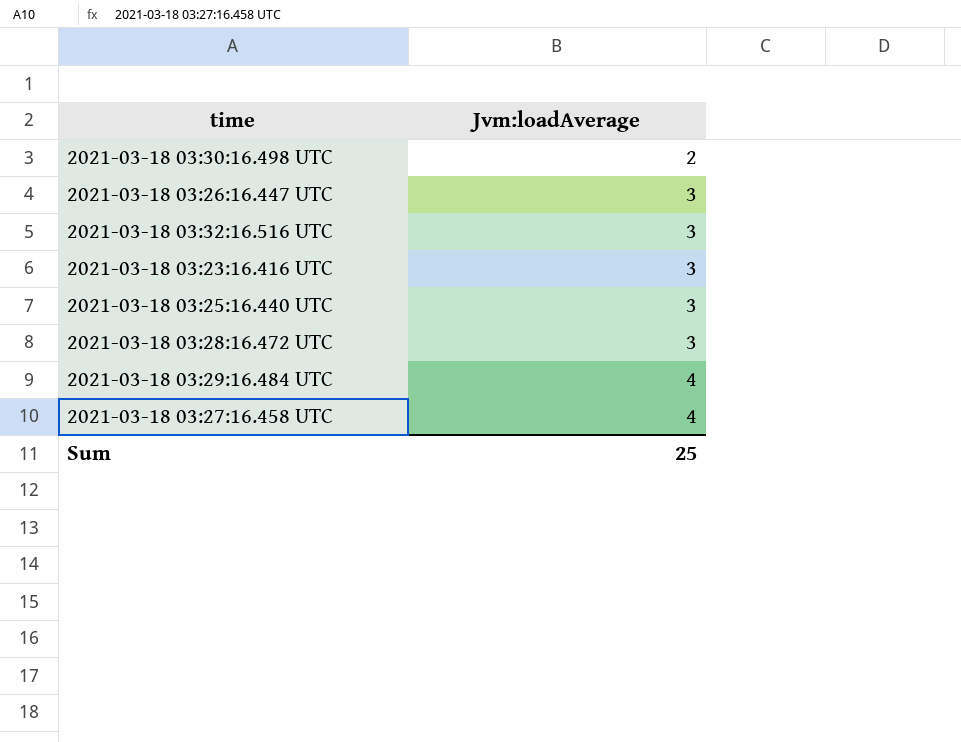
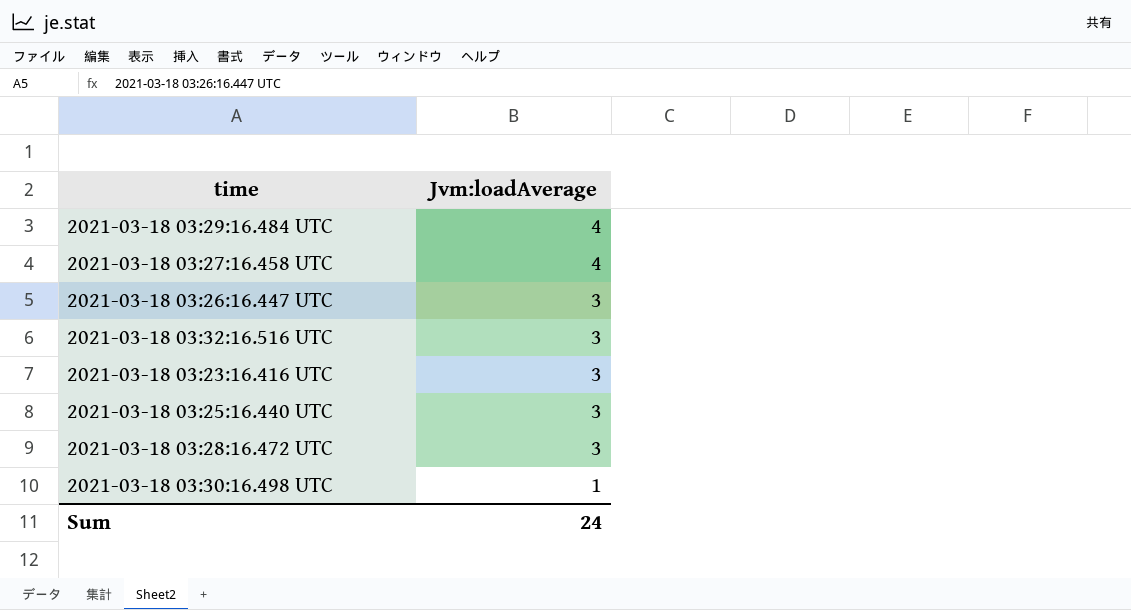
row order: Jvm:loadAverage ascending -> Jvm:loadAverage descending
2021-03-18 03:30:16.498 UTC | Jvm:loadAverage: 2 -> 1
Sum | Jvm:loadAverage: 25 -> 24

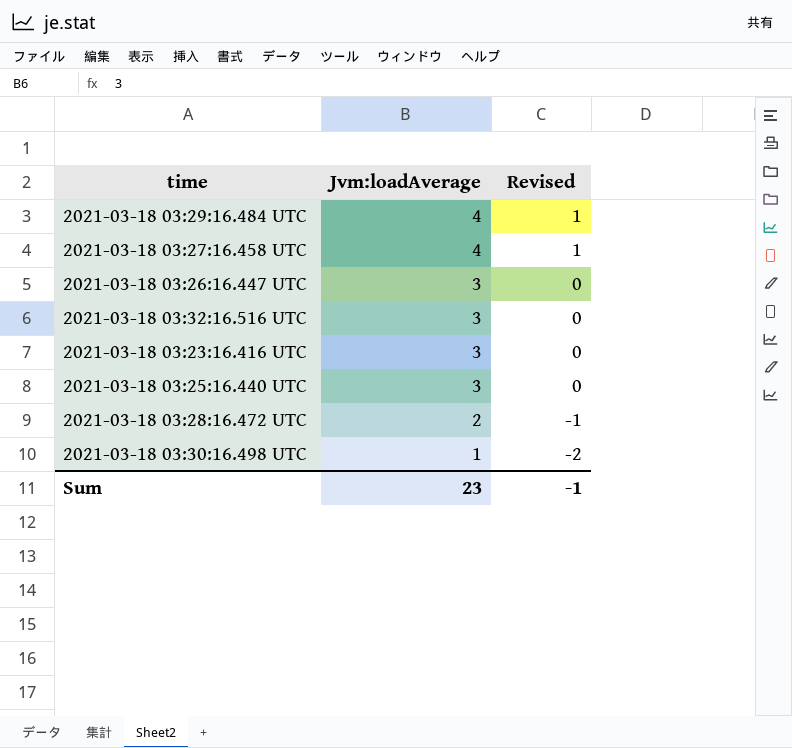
column Revised | formula: none -> [Jvm:loadAverage] - 3
2021-03-18 03:28:16.472 UTC | Jvm:loadAverage: 3 -> 2
Sum | Jvm:loadAverage: 24 -> 23

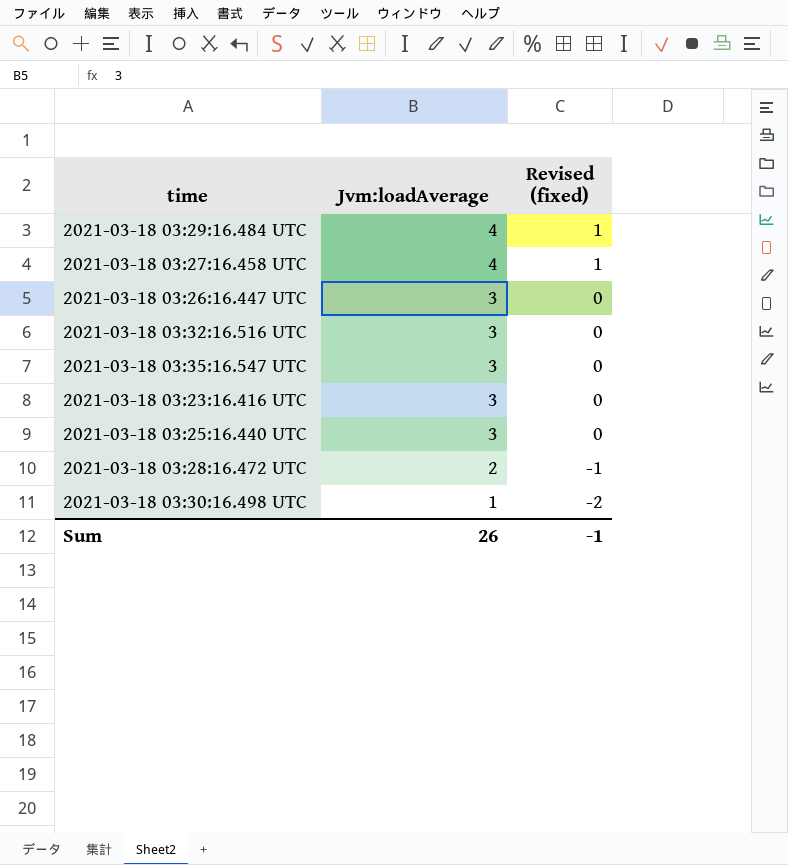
column name: Revised -> Revised (fixed)
row 2021-03-18 03:35:16.547 UTC: none -> 3 | 0
Sum | Jvm:loadAverage: 23 -> 26

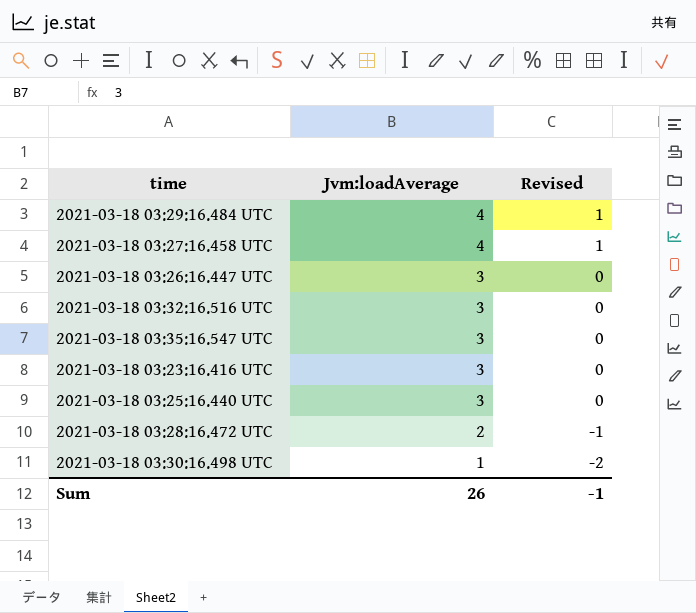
column name: Revised (fixed) -> Revised

